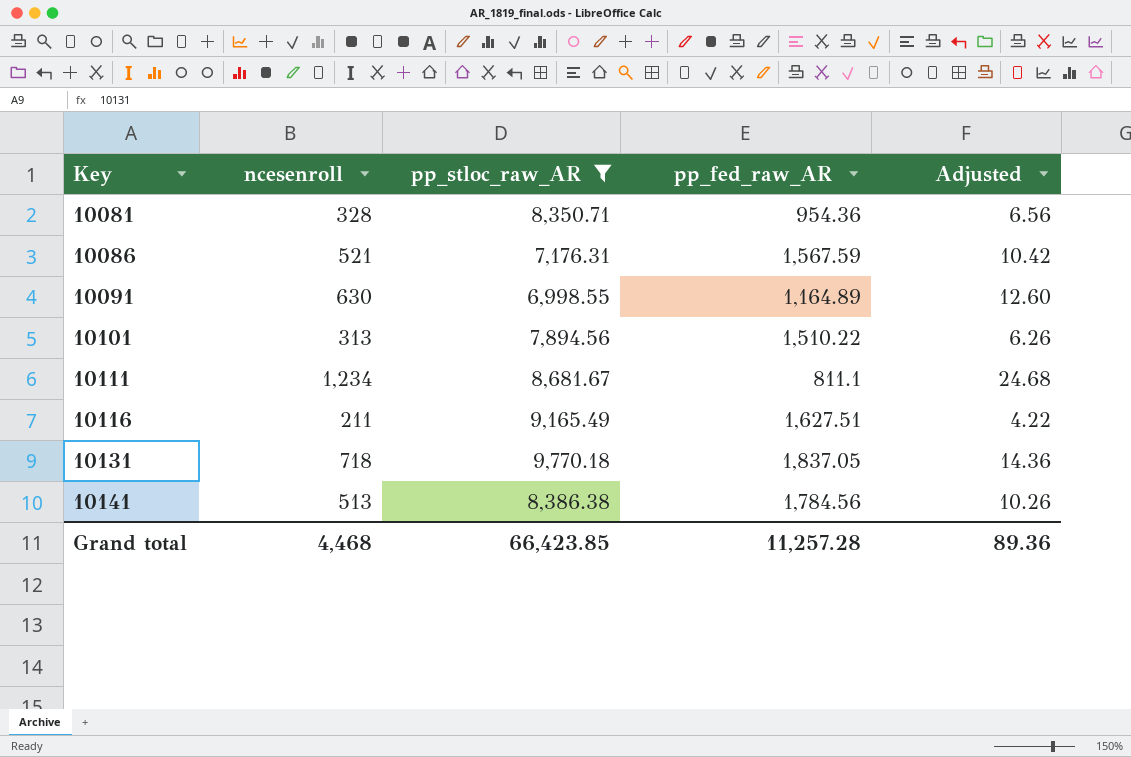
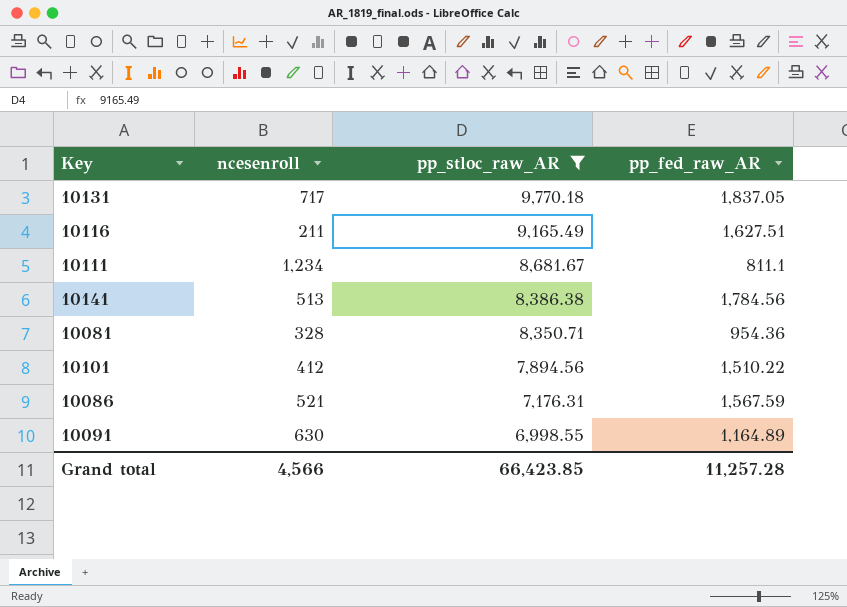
row order: Key ascending -> pp_stloc_raw_AR descending
column Adjusted | formula: [ncesenroll] * 0.02 -> none
10131 | ncesenroll: 718 -> 717
10101 | ncesenroll: 313 -> 412
Grand total | ncesenroll: 4,468 -> 4,566

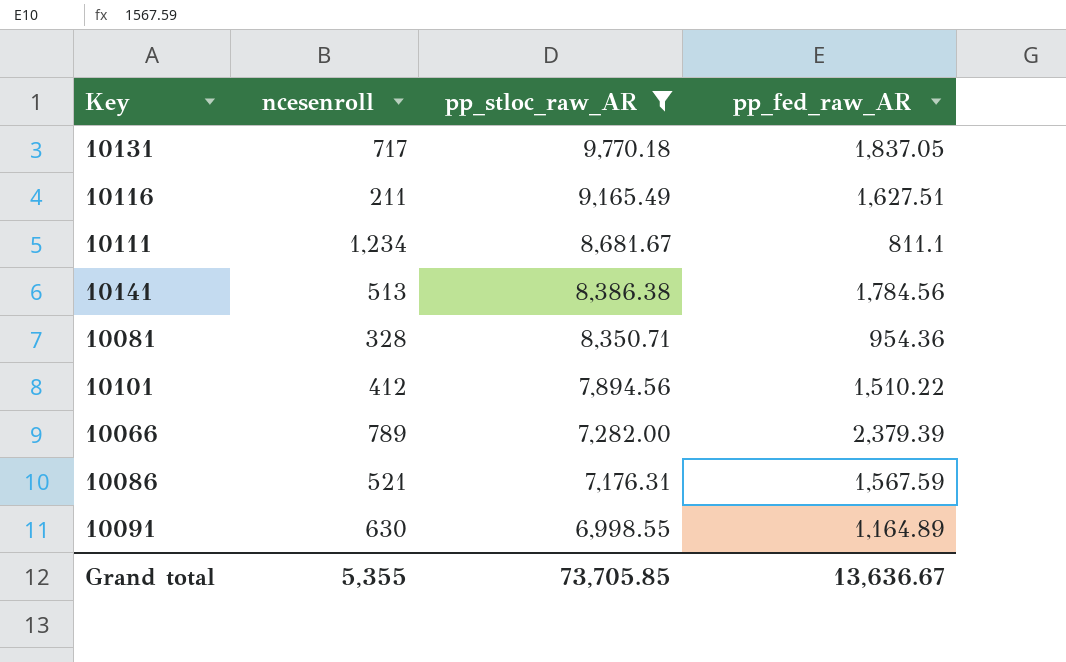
row 10066: none -> 789 | 7,282.00 | 2,379.39
Grand total | ncesenroll: 4,566 -> 5,355
Grand total | pp_stloc_raw_AR: 66,423.85 -> 73,705.85
Grand total | pp_fed_raw_AR: 11,257.28 -> 13,636.67

